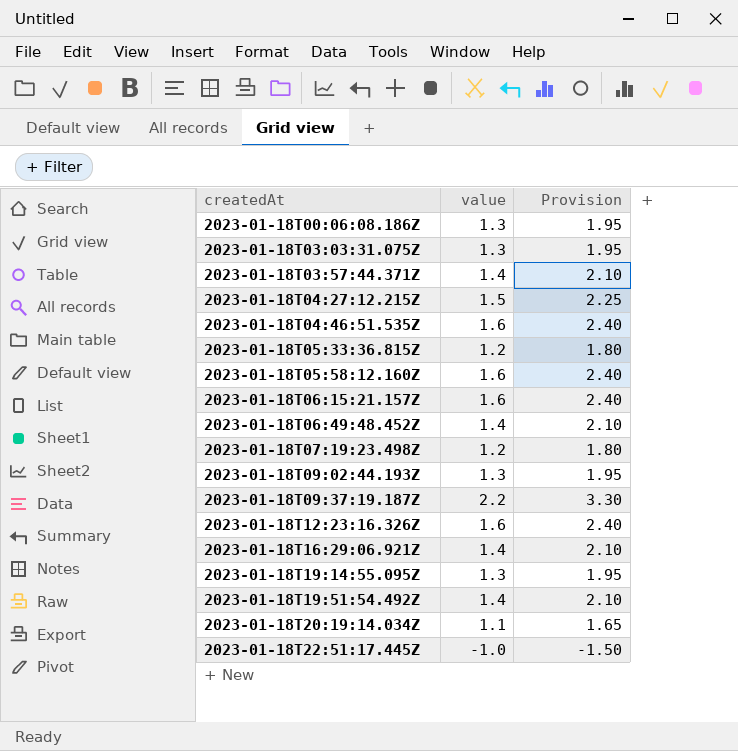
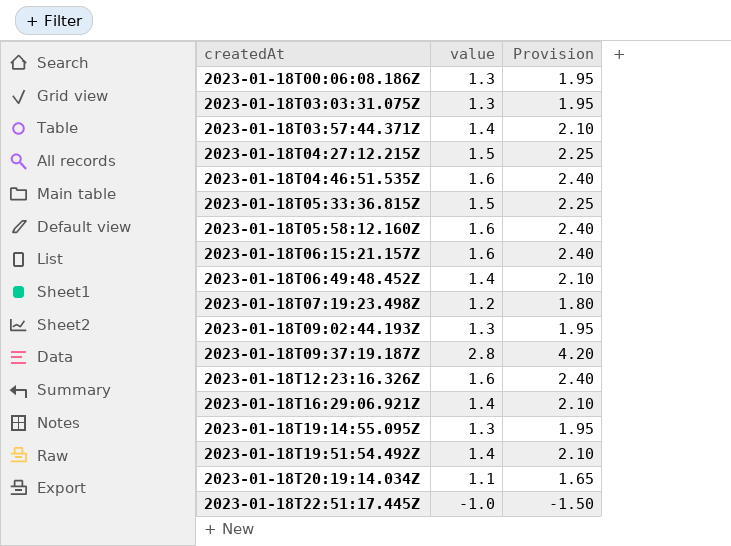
2023-01-18T05:33:36.815Z | value: 1.2 -> 1.5
2023-01-18T05:33:36.815Z | Provision: 1.80 -> 2.25
2023-01-18T09:37:19.187Z | value: 2.2 -> 2.8
2023-01-18T09:37:19.187Z | Provision: 3.30 -> 4.20

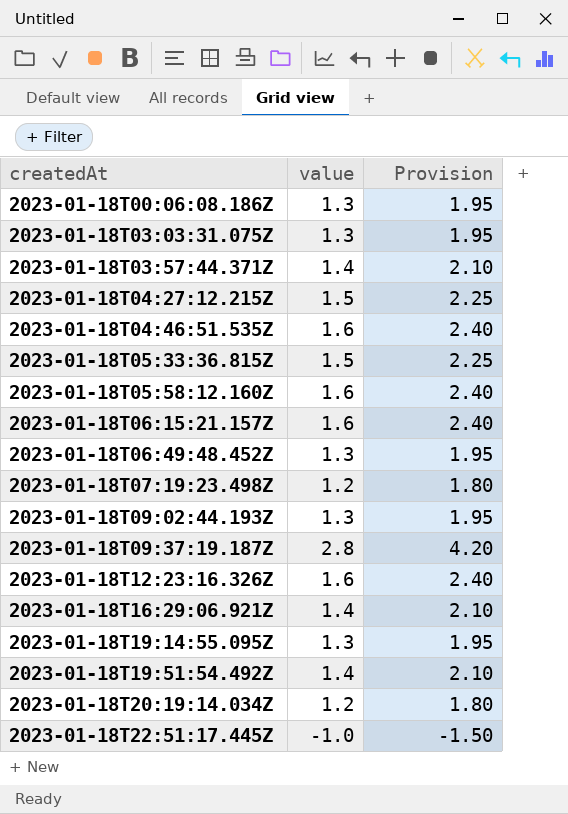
2023-01-18T06:49:48.452Z | value: 1.4 -> 1.3
2023-01-18T06:49:48.452Z | Provision: 2.10 -> 1.95
2023-01-18T20:19:14.034Z | value: 1.1 -> 1.2
2023-01-18T20:19:14.034Z | Provision: 1.65 -> 1.80

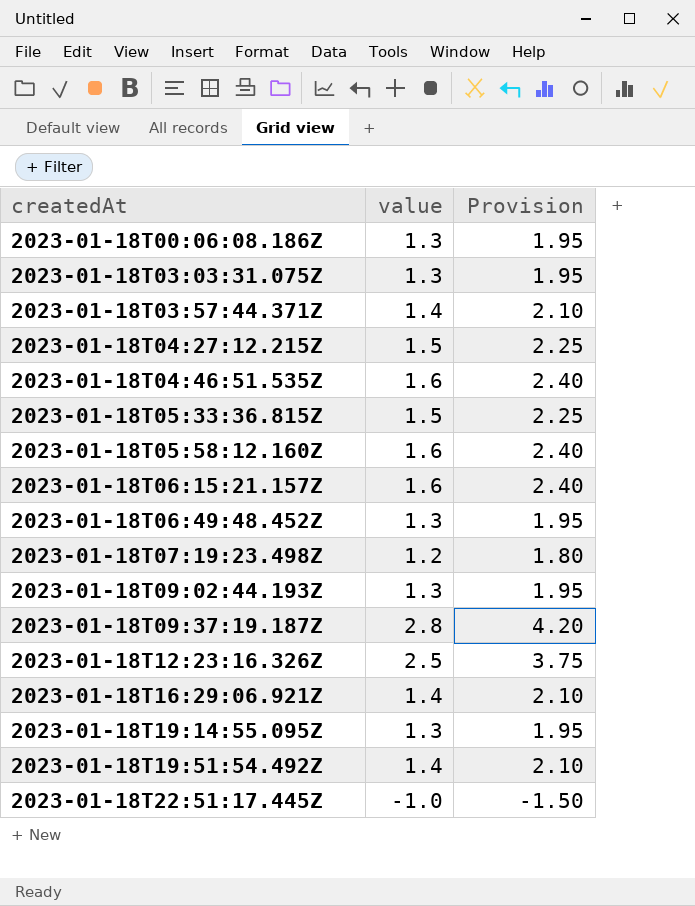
row 2023-01-18T20:19:14.034Z: 1.2 | 1.80 -> none
2023-01-18T12:23:16.326Z | value: 1.6 -> 2.5
2023-01-18T12:23:16.326Z | Provision: 2.40 -> 3.75

